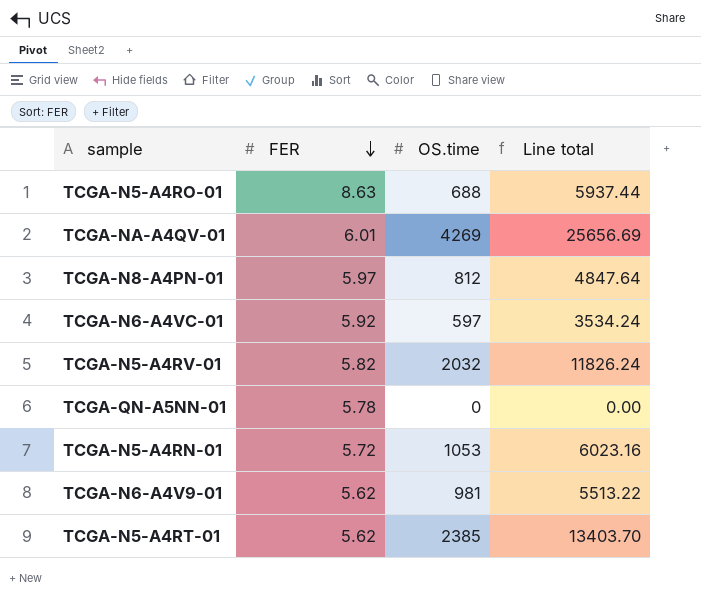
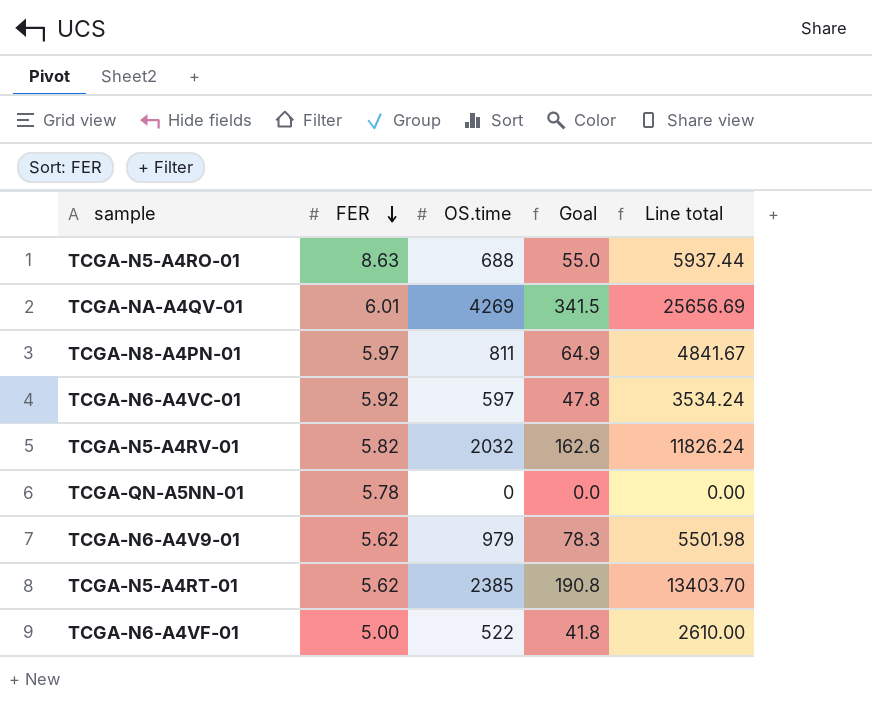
column Goal | formula: none -> [OS.time] * 0.08
row TCGA-N5-A4RN-01: 5.72 | 1053 | 6023.16 -> none
TCGA-N8-A4PN-01 | OS.time: 812 -> 811
TCGA-N8-A4PN-01 | Line total: 4847.64 -> 4841.67
TCGA-N6-A4V9-01 | OS.time: 981 -> 979
TCGA-N6-A4V9-01 | Line total: 5513.22 -> 5501.98
row TCGA-N6-A4VF-01: none -> 5.00 | 522 | 41.8 | 2610.00

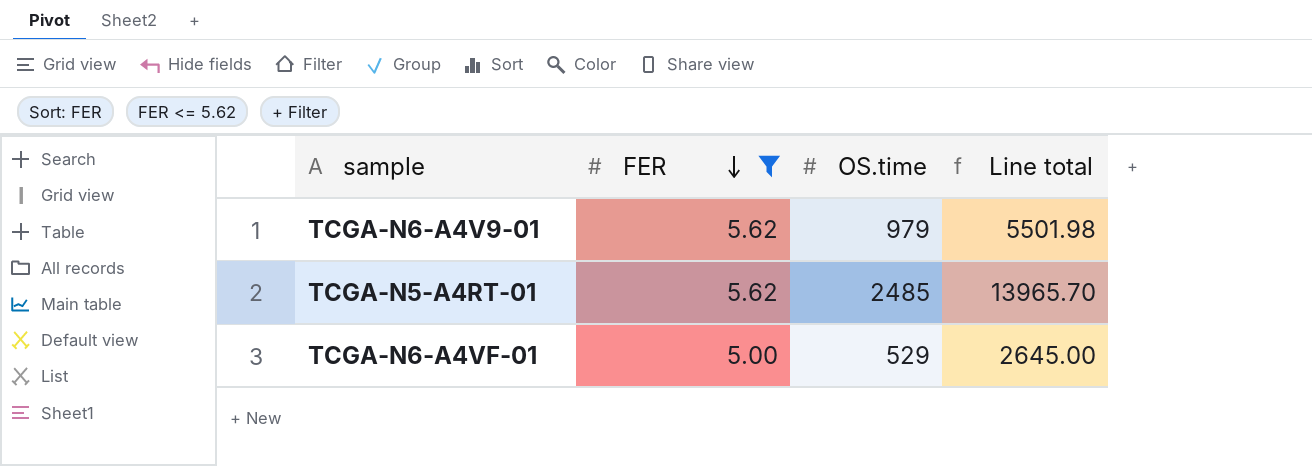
filter: none -> FER <= 5.62
column Goal | formula: [OS.time] * 0.08 -> none
TCGA-N5-A4RT-01 | OS.time: 2385 -> 2485
TCGA-N5-A4RT-01 | Line total: 13403.70 -> 13965.70
TCGA-N6-A4VF-01 | OS.time: 522 -> 529
TCGA-N6-A4VF-01 | Line total: 2610.00 -> 2645.00

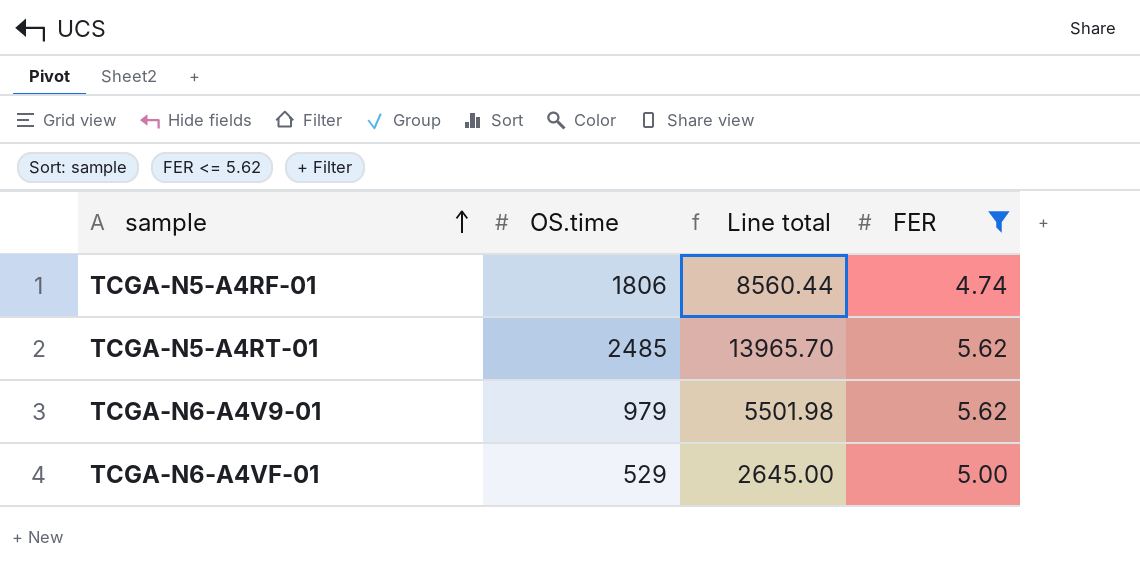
row order: FER descending -> sample ascending
column FER | position: 2 -> 4
row TCGA-N5-A4RF-01: none -> 1806 | 8560.44 | 4.74

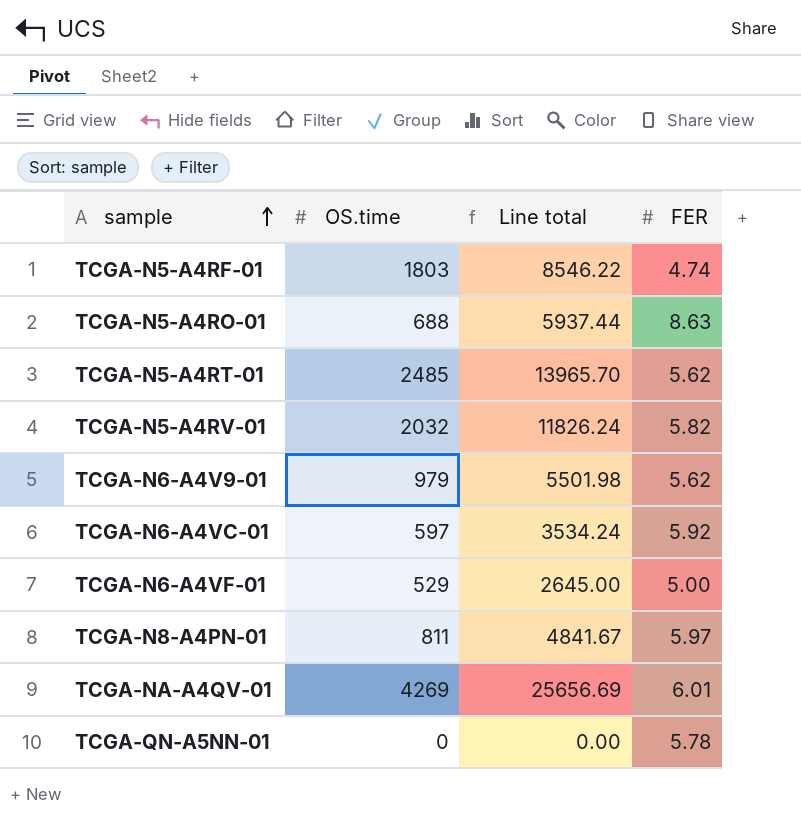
filter: FER <= 5.62 -> none
TCGA-N5-A4RF-01 | OS.time: 1806 -> 1803
TCGA-N5-A4RF-01 | Line total: 8560.44 -> 8546.22

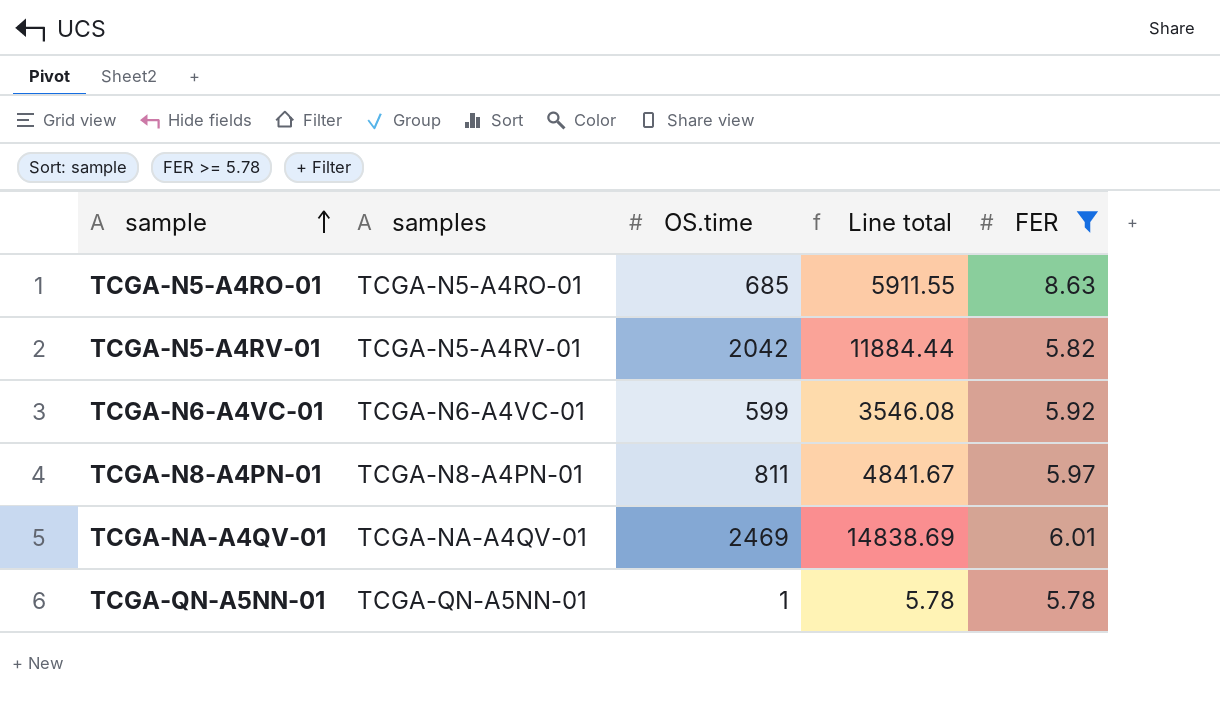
filter: none -> FER >= 5.78
column samples | position: none -> 2
TCGA-N5-A4RO-01 | OS.time: 688 -> 685
TCGA-N5-A4RO-01 | Line total: 5937.44 -> 5911.55
TCGA-N5-A4RV-01 | OS.time: 2032 -> 2042
TCGA-N5-A4RV-01 | Line total: 11826.24 -> 11884.44
TCGA-N6-A4VC-01 | OS.time: 597 -> 599
TCGA-N6-A4VC-01 | Line total: 3534.24 -> 3546.08
TCGA-NA-A4QV-01 | OS.time: 4269 -> 2469
TCGA-NA-A4QV-01 | Line total: 25656.69 -> 14838.69
TCGA-QN-A5NN-01 | OS.time: 0 -> 1
TCGA-QN-A5NN-01 | Line total: 0.00 -> 5.78

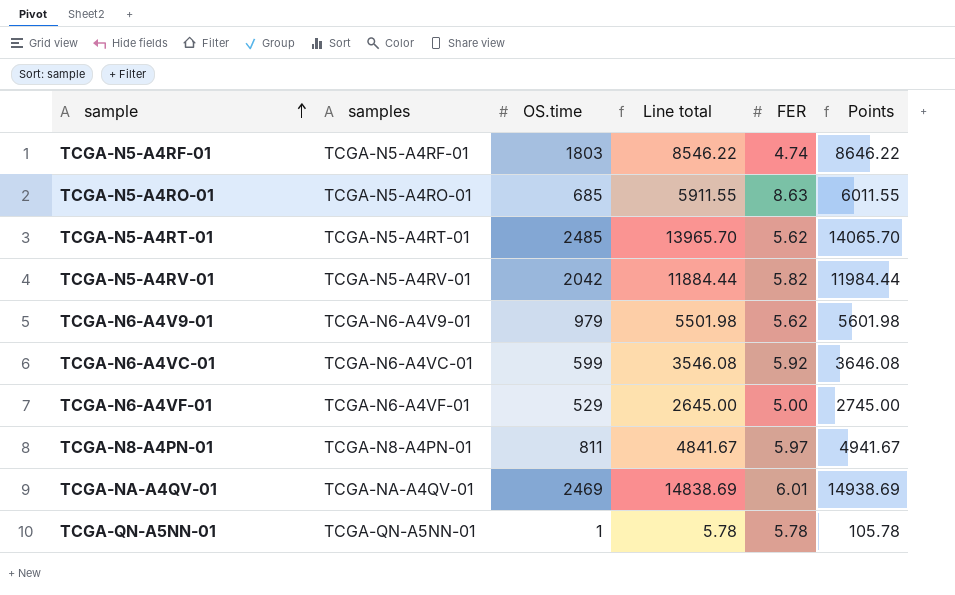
filter: FER >= 5.78 -> none
column Points | formula: none -> [Line total] + 100

